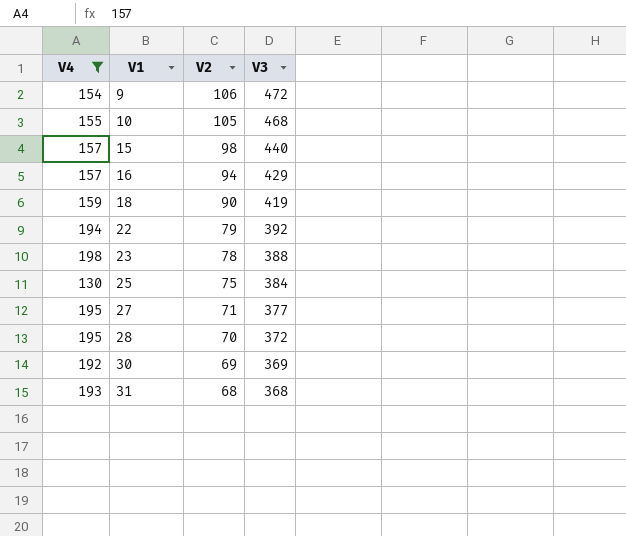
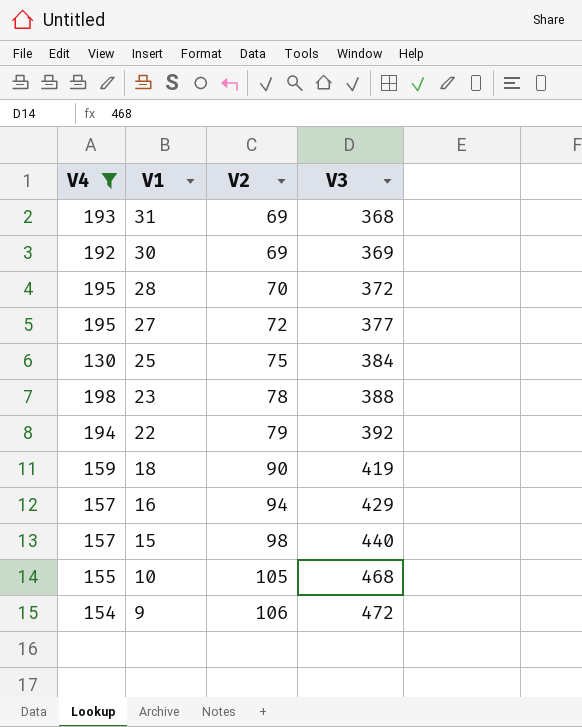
row order: V1 ascending -> V1 descending
31 | V2: 68 -> 69
27 | V2: 71 -> 72

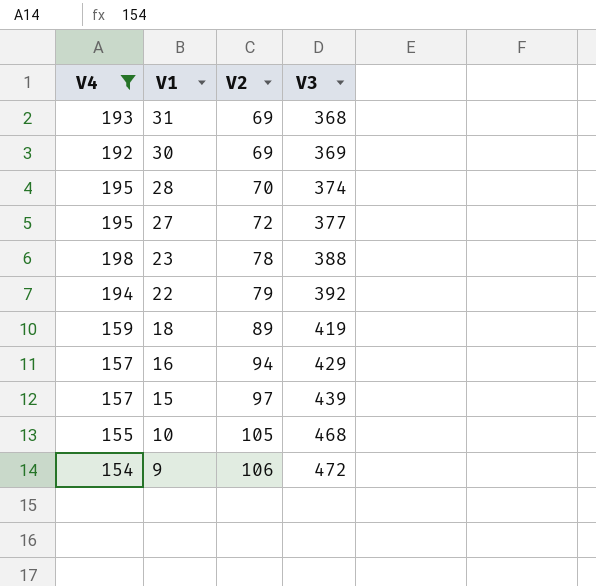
row 25: 130 | 75 | 384 -> none
28 | V3: 372 -> 374
18 | V2: 90 -> 89
15 | V2: 98 -> 97
15 | V3: 440 -> 439

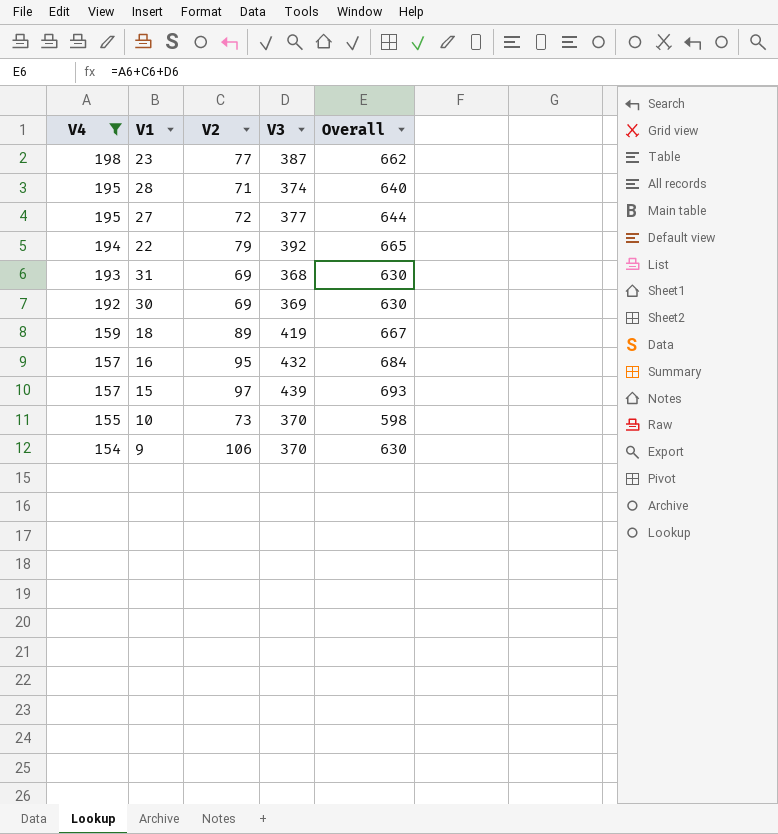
row order: V1 descending -> V4 descending
column Overall | formula: none -> [V4] + [V2] + [V3]
23 | V2: 78 -> 77
23 | V3: 388 -> 387
28 | V2: 70 -> 71
16 | V2: 94 -> 95
16 | V3: 429 -> 432
10 | V2: 105 -> 73
10 | V3: 468 -> 370
9 | V3: 472 -> 370

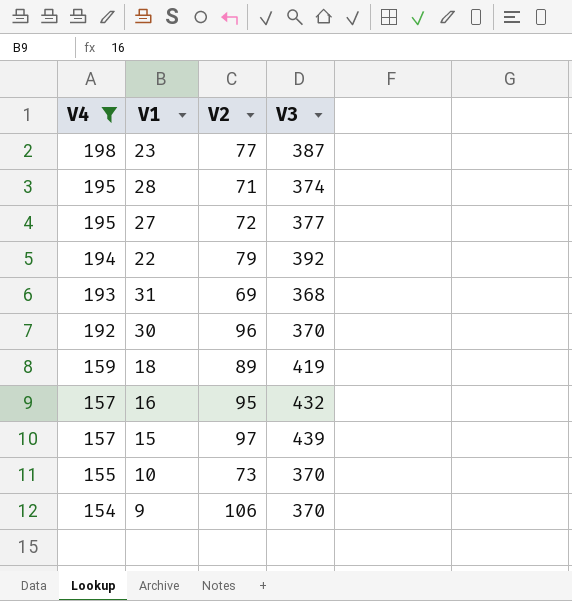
column Overall | formula: [V4] + [V2] + [V3] -> none
30 | V2: 69 -> 96
30 | V3: 369 -> 370

